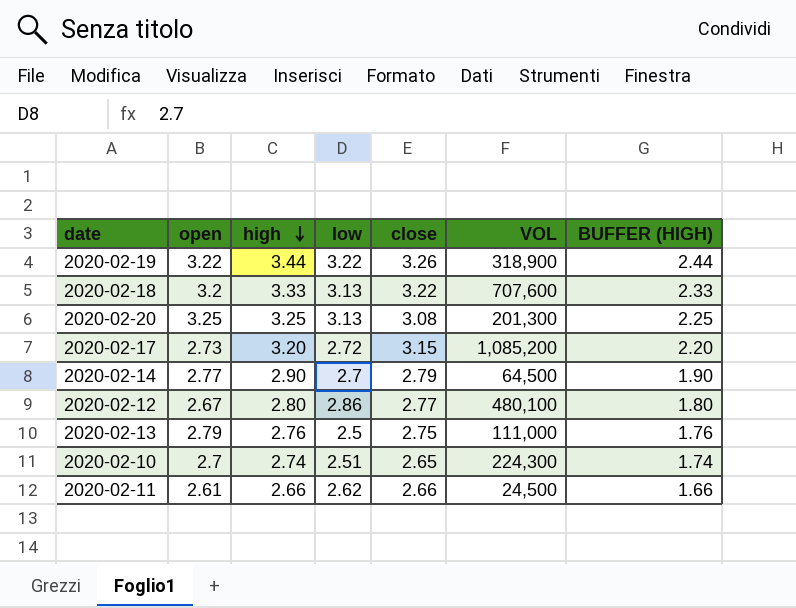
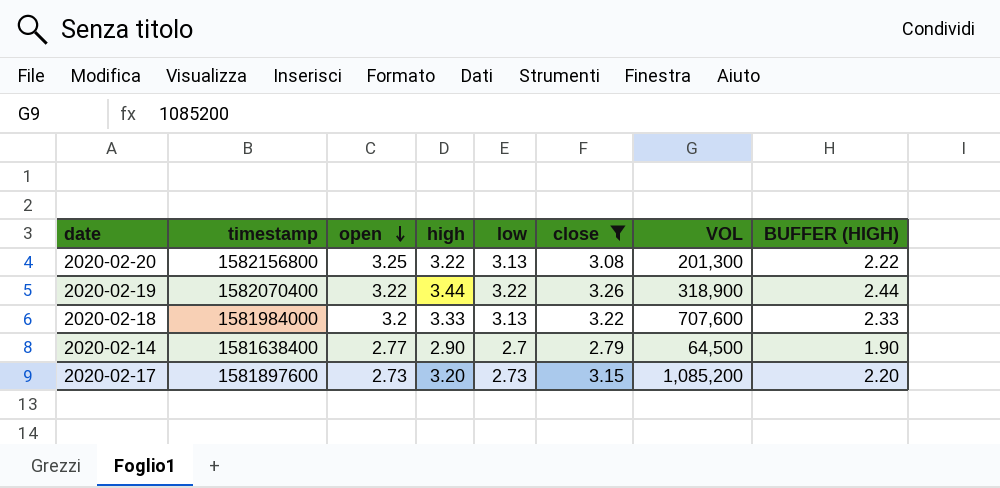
filter: none -> close >= 2.79
row order: high descending -> open descending
column timestamp | position: none -> 2
2020-02-20 | high: 3.25 -> 3.22
2020-02-20 | BUFFER (HIGH): 2.25 -> 2.22
2020-02-17 | low: 2.72 -> 2.73

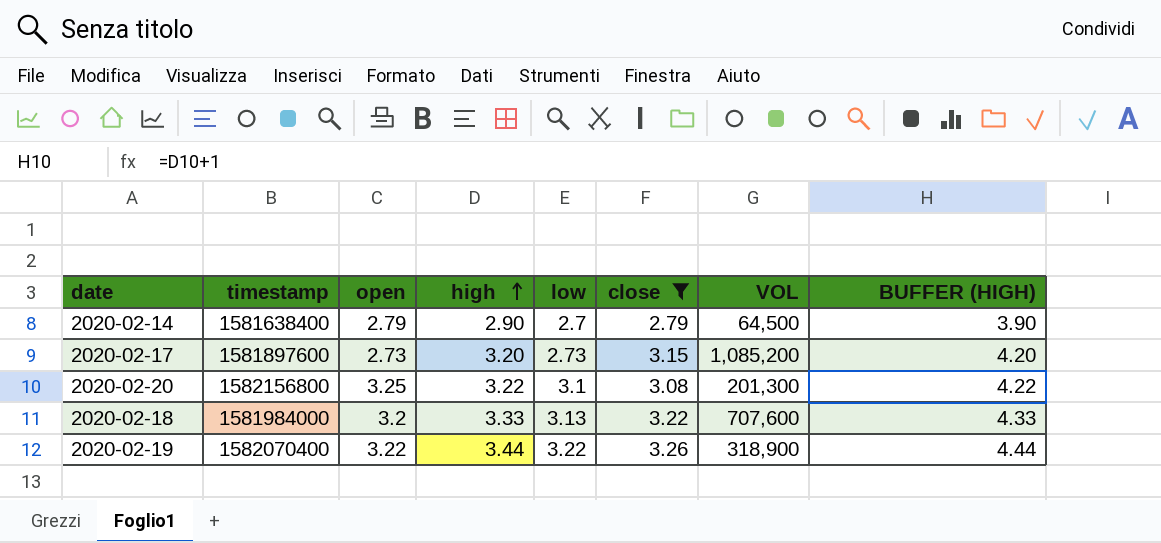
row order: open descending -> high ascending
column BUFFER (HIGH) | formula: [high] - 1 -> [high] + 1
2020-02-14 | open: 2.77 -> 2.79
2020-02-20 | low: 3.13 -> 3.1

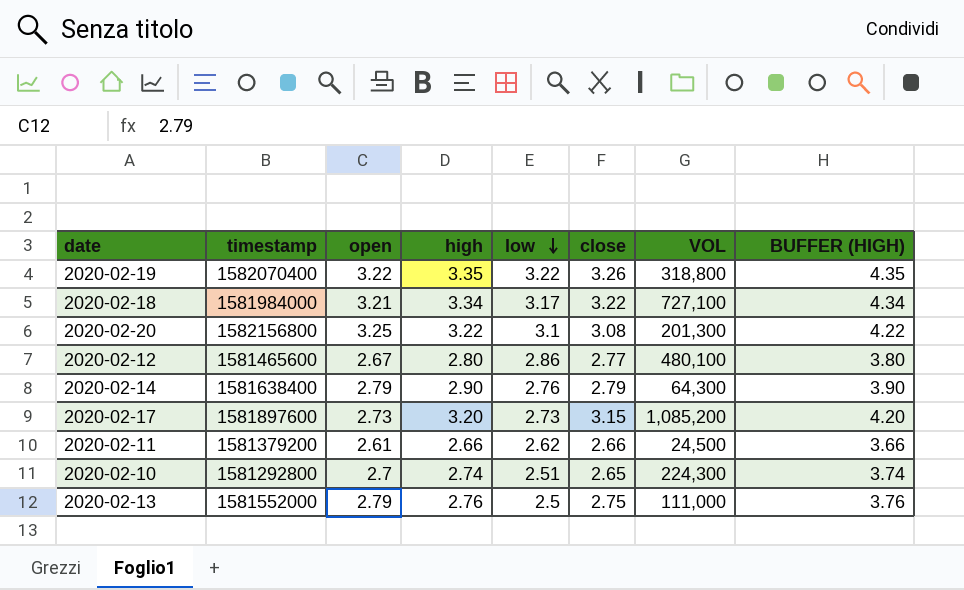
filter: close >= 2.79 -> none
row order: high ascending -> low descending
2020-02-19 | high: 3.44 -> 3.35
2020-02-19 | VOL: 318,900 -> 318,800
2020-02-19 | BUFFER (HIGH): 4.44 -> 4.35
2020-02-18 | open: 3.2 -> 3.21
2020-02-18 | high: 3.33 -> 3.34
2020-02-18 | low: 3.13 -> 3.17
2020-02-18 | VOL: 707,600 -> 727,100
2020-02-18 | BUFFER (HIGH): 4.33 -> 4.34
2020-02-14 | low: 2.7 -> 2.76
2020-02-14 | VOL: 64,500 -> 64,300

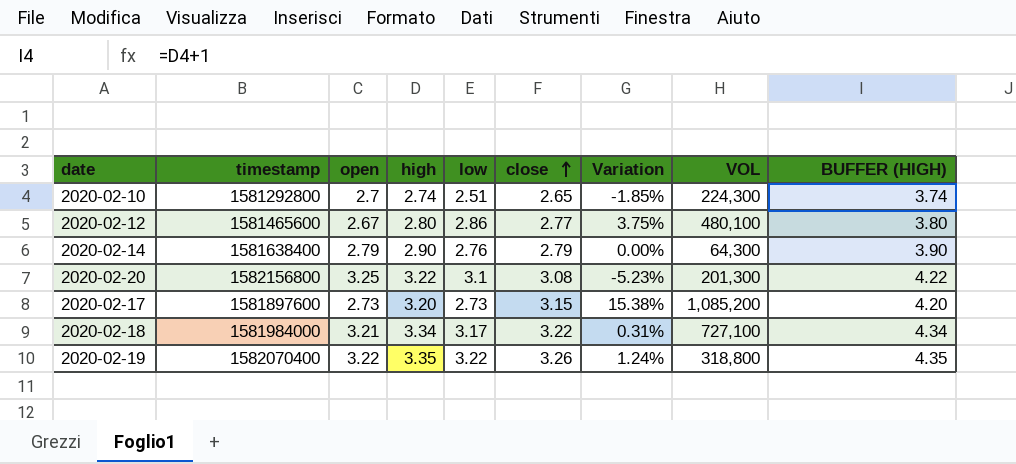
row order: low descending -> close ascending
column Variation | formula: none -> ([close] - [open]) / [open]
row 2020-02-11: 1581379200 | 2.61 | 2.66 | 2.62 | 2.66 | 24,500 | 3.66 -> none
row 2020-02-13: 1581552000 | 2.79 | 2.76 | 2.5 | 2.75 | 111,000 | 3.76 -> none

